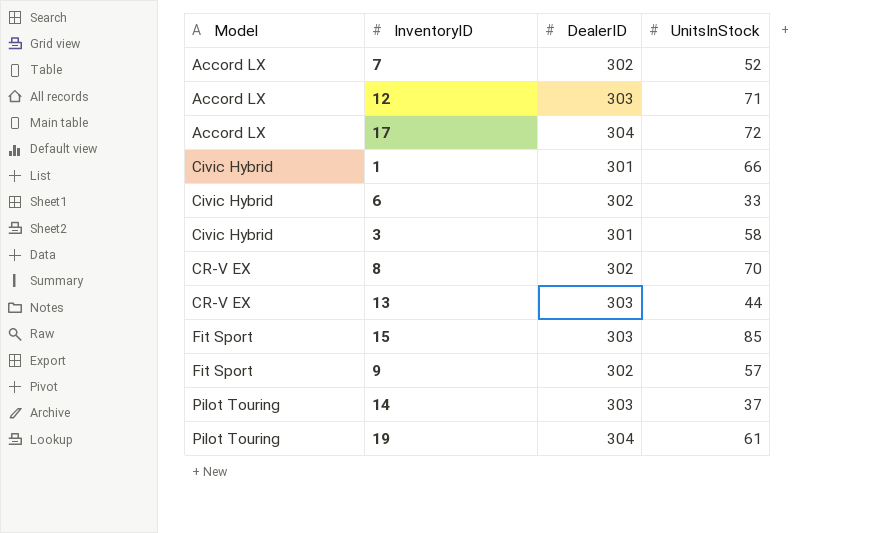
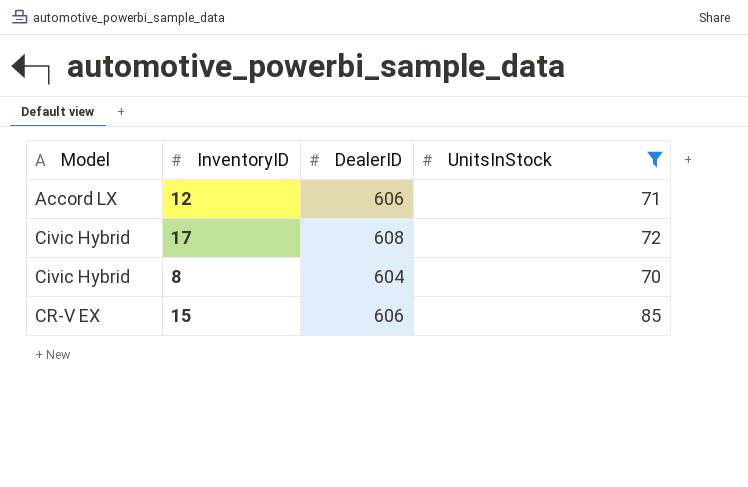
filter: none -> UnitsInStock >= 70
12 | DealerID: 303 -> 606
17 | Model: Accord LX -> Civic Hybrid
17 | DealerID: 304 -> 608
8 | Model: CR-V EX -> Civic Hybrid
8 | DealerID: 302 -> 604
15 | Model: Fit Sport -> CR-V EX
15 | DealerID: 303 -> 606

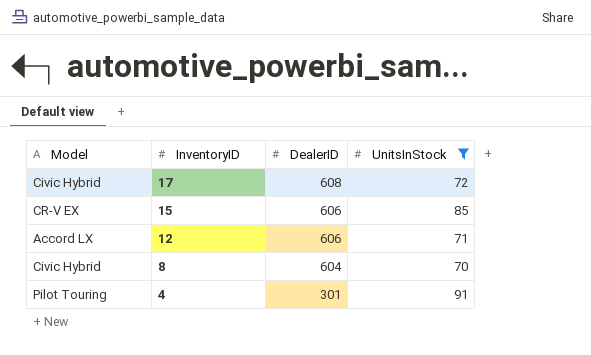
row order: Model ascending -> InventoryID descending
row 4: none -> Pilot Touring | 301 | 91

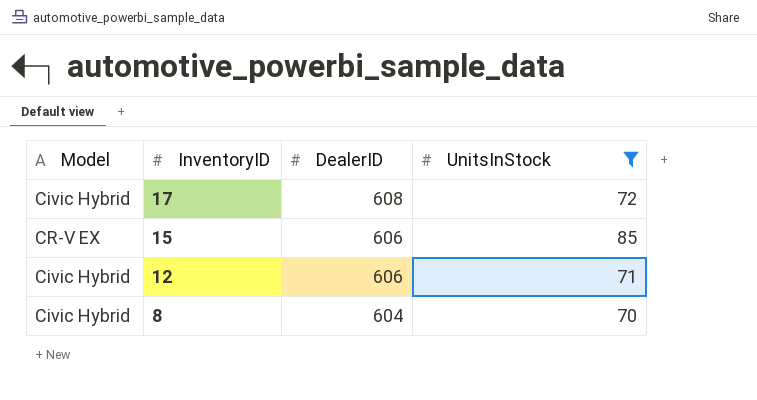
row 4: Pilot Touring | 301 | 91 -> none
12 | Model: Accord LX -> Civic Hybrid

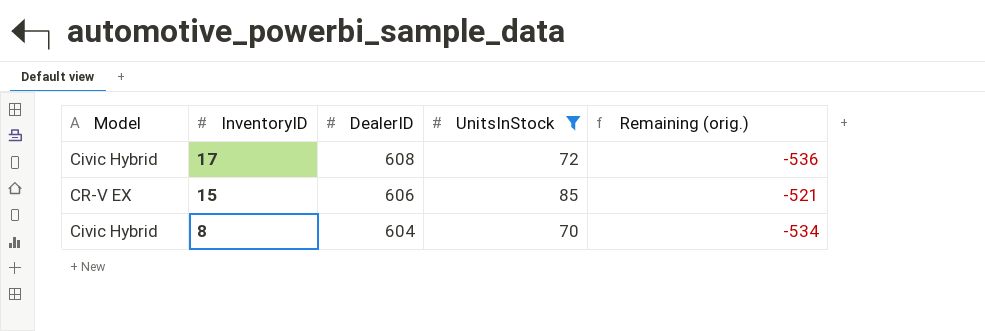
column Remaining (orig.) | formula: none -> [UnitsInStock] - [DealerID]
row 12: Civic Hybrid | 606 | 71 -> none

